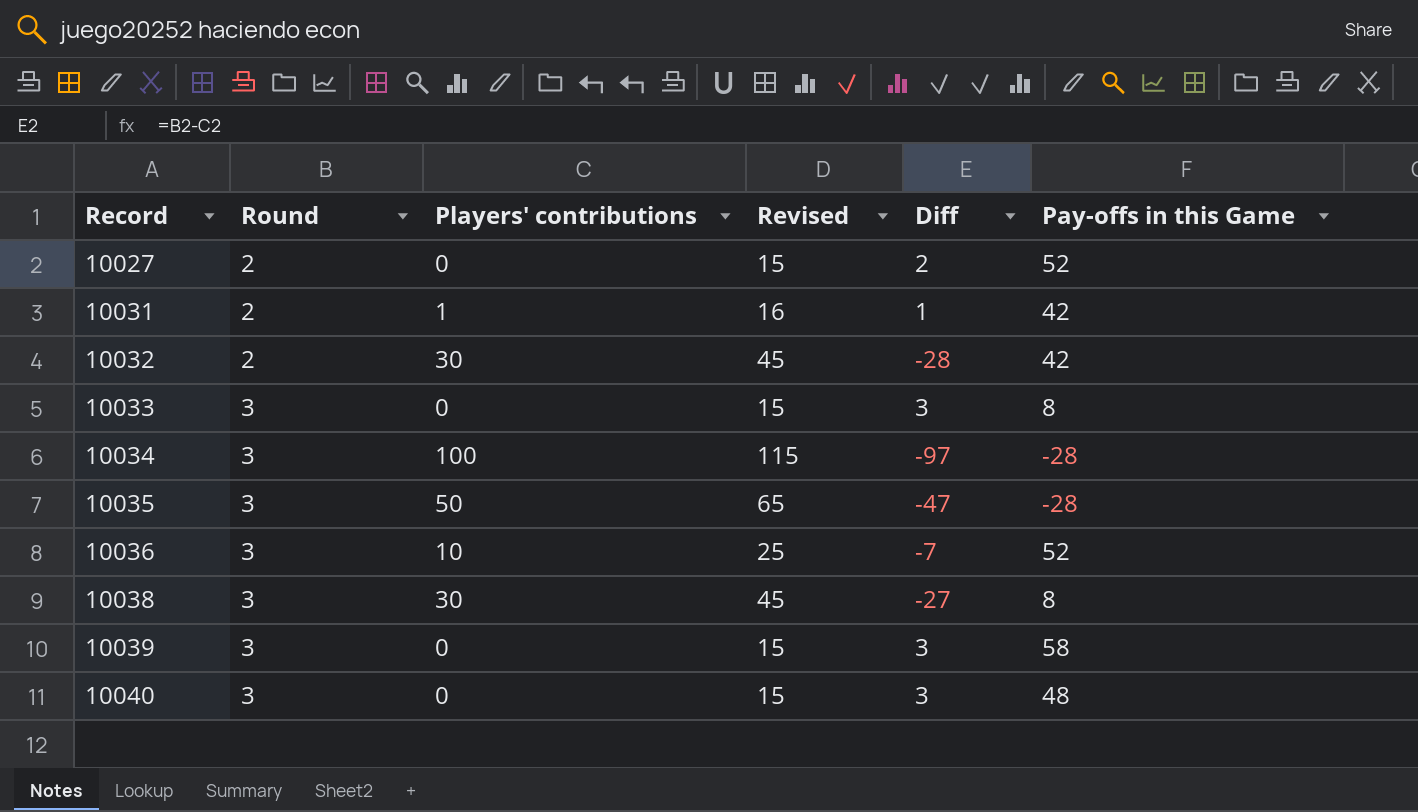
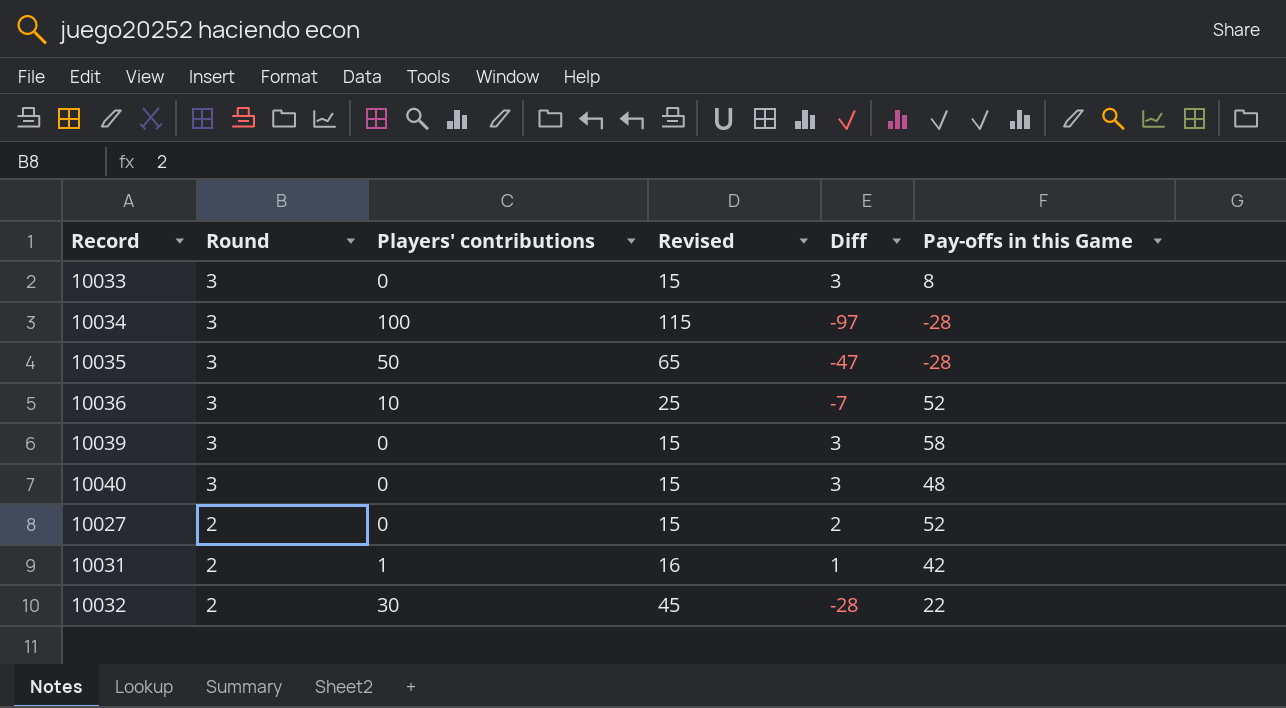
row order: Record ascending -> Round descending
row 10038: 3 | 30 | 45 | -27 | 8 -> none
10032 | Pay-offs in this Game: 42 -> 22

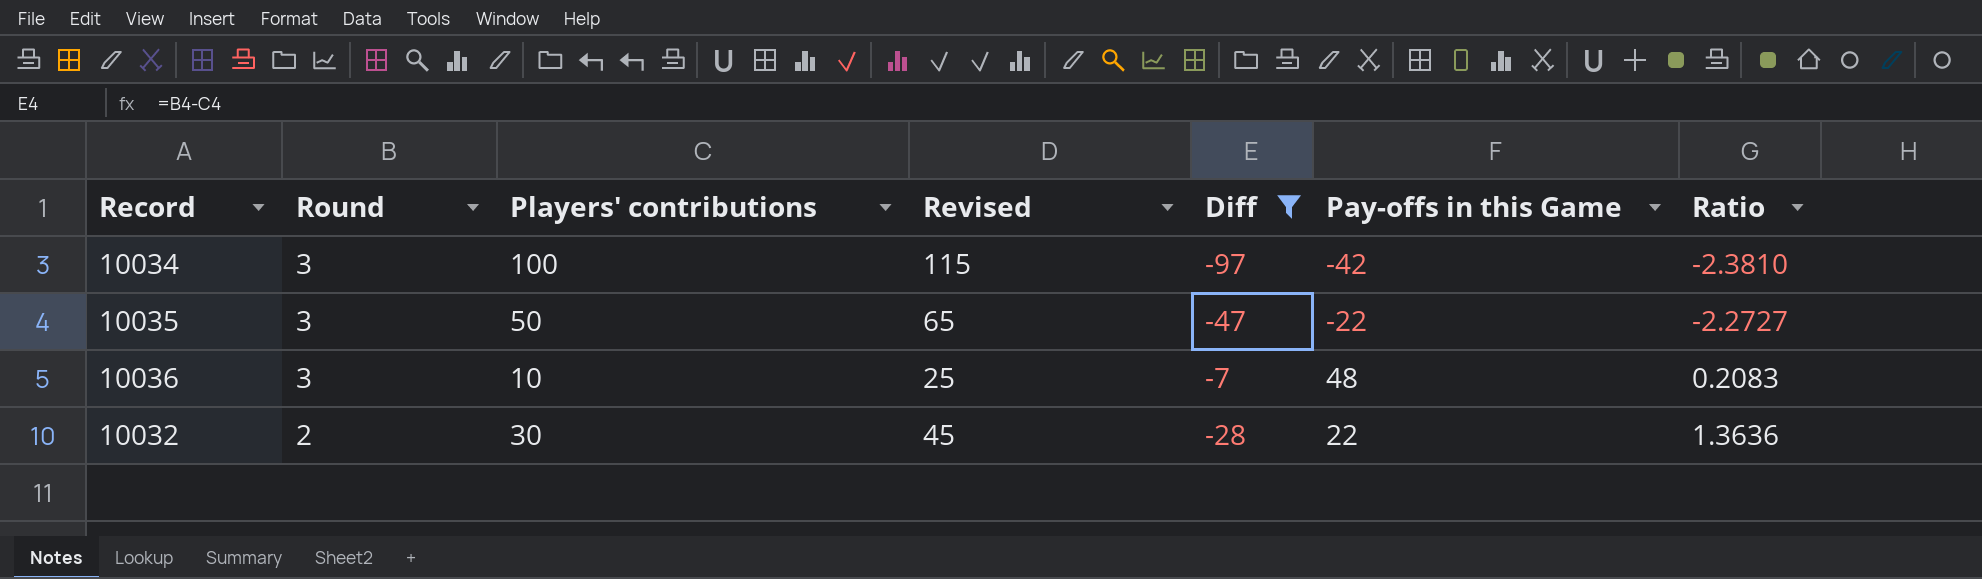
filter: none -> Diff <= -7
column Ratio | formula: none -> [Players' contributions] / [Pay-offs in this Game]
10034 | Pay-offs in this Game: -28 -> -42
10035 | Pay-offs in this Game: -28 -> -22
10036 | Pay-offs in this Game: 52 -> 48

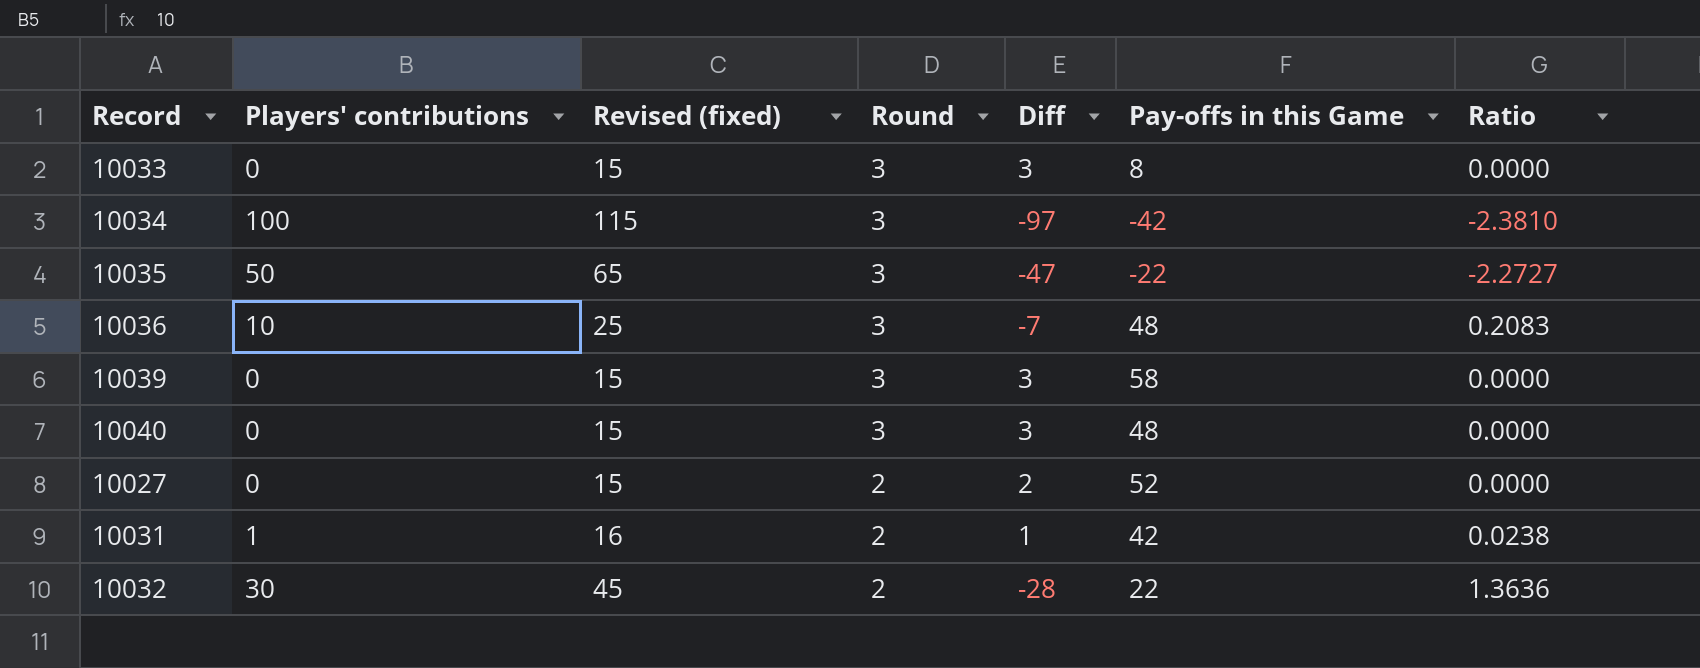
filter: Diff <= -7 -> none
column name: Revised -> Revised (fixed)
column Round | position: 2 -> 4

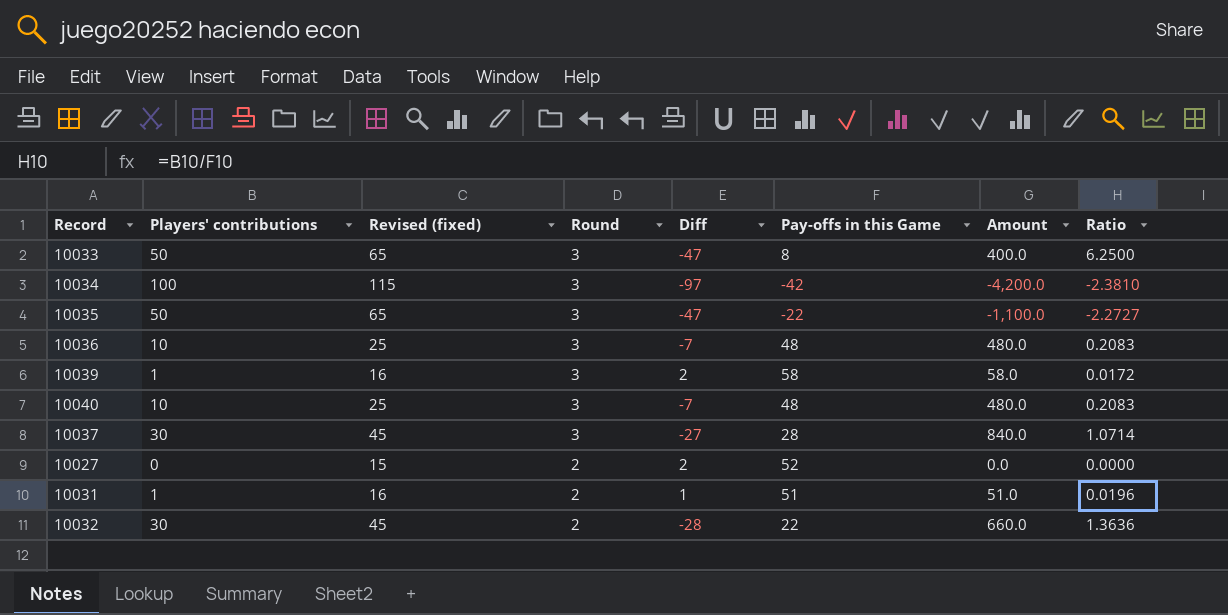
column Amount | formula: none -> [Players' contributions] * [Pay-offs in this Game]
10033 | Players' contributions: 0 -> 50
10033 | Revised (fixed): 15 -> 65
10033 | Diff: 3 -> -47
10033 | Ratio: 0.0000 -> 6.2500
10039 | Players' contributions: 0 -> 1
10039 | Revised (fixed): 15 -> 16
10039 | Diff: 3 -> 2
10039 | Ratio: 0.0000 -> 0.0172
10040 | Players' contributions: 0 -> 10
10040 | Revised (fixed): 15 -> 25
10040 | Diff: 3 -> -7
10040 | Ratio: 0.0000 -> 0.2083
row 10037: none -> 30 | 45 | 3 | -27 | 28 | 840.0 | 1.0714
10031 | Pay-offs in this Game: 42 -> 51
10031 | Ratio: 0.0238 -> 0.0196

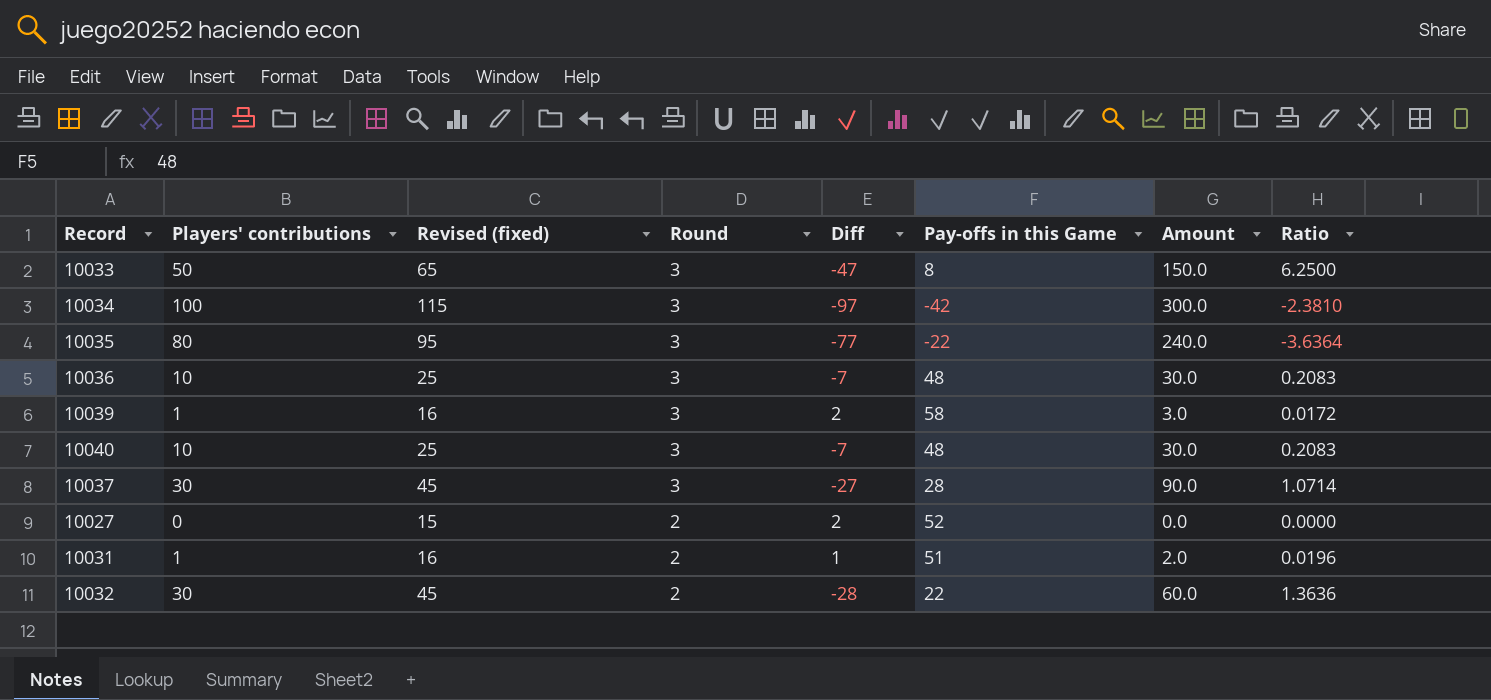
column Amount | formula: [Players' contributions] * [Pay-offs in this Game] -> [Players' contributions] * [Round]
10035 | Players' contributions: 50 -> 80
10035 | Revised (fixed): 65 -> 95
10035 | Diff: -47 -> -77
10035 | Ratio: -2.2727 -> -3.6364

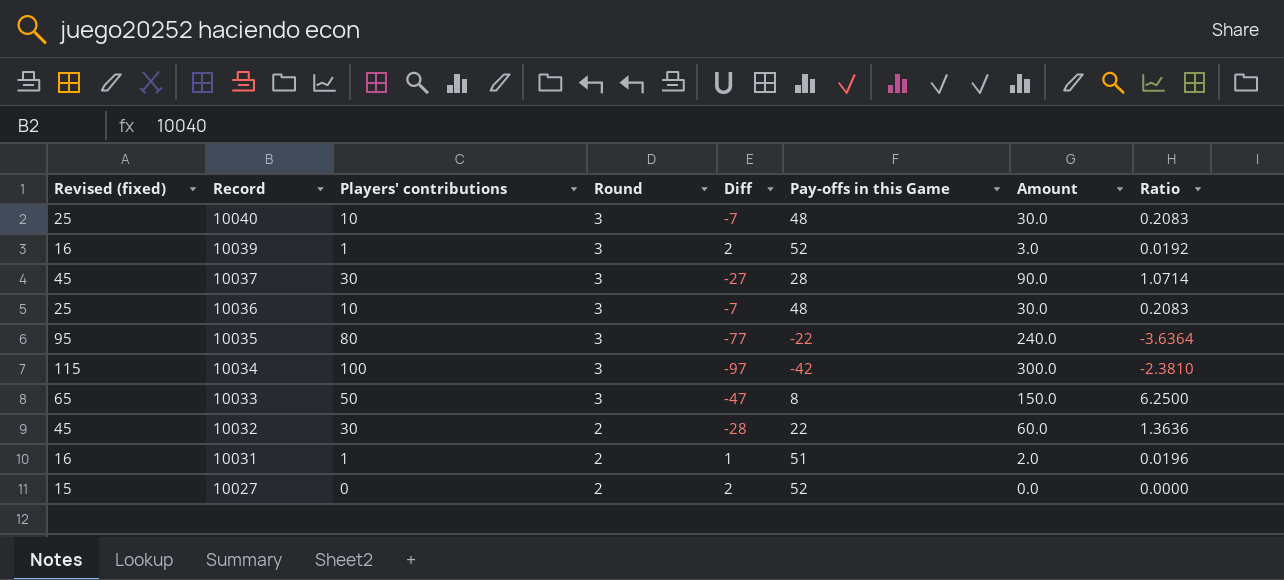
row order: Round descending -> Record descending
column Revised (fixed) | position: 3 -> 1
10039 | Pay-offs in this Game: 58 -> 52
10039 | Ratio: 0.0172 -> 0.0192

